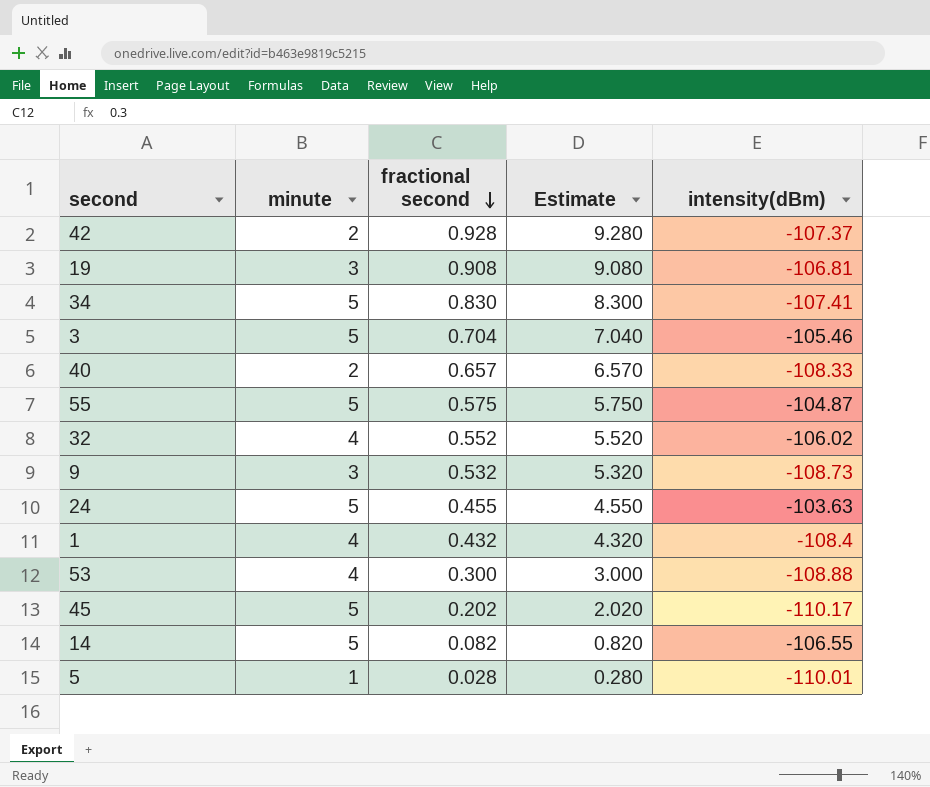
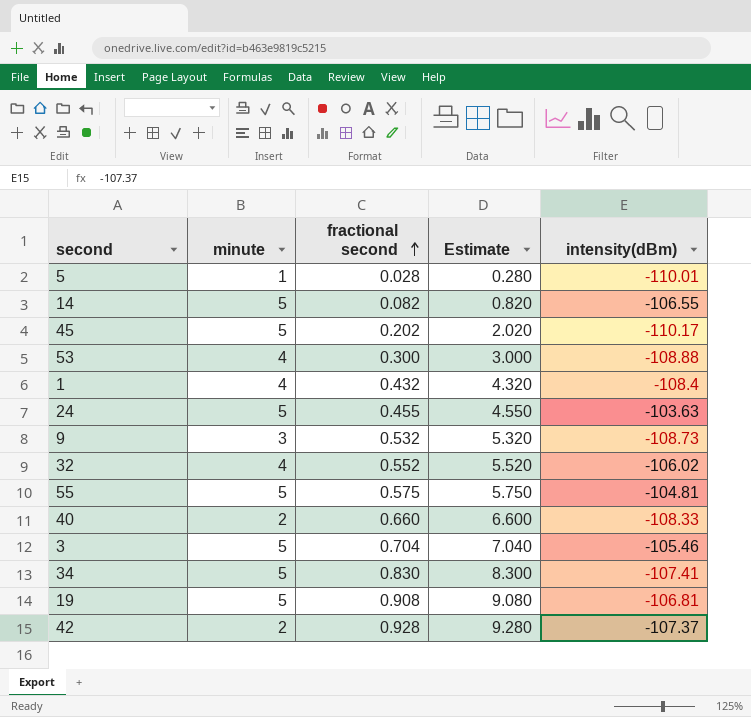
row order: fractional second descending -> fractional second ascending
55 | intensity(dBm): -104.87 -> -104.81
40 | fractional second: 0.657 -> 0.660
40 | Estimate: 6.570 -> 6.600
19 | minute: 3 -> 5

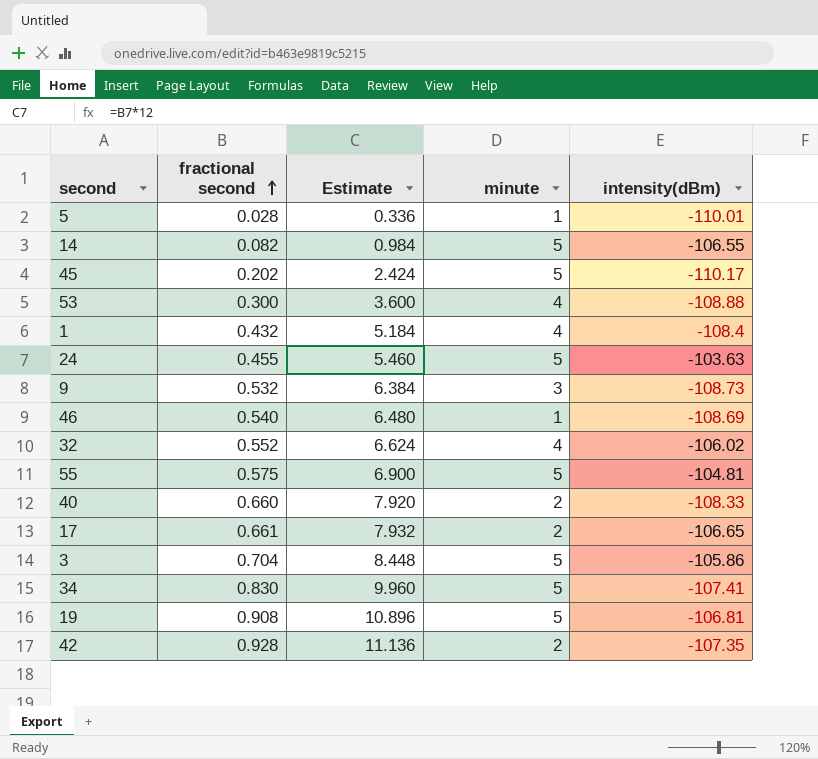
column Estimate | formula: [fractional second] * 10 -> [fractional second] * 12
column minute | position: 2 -> 4
row 46: none -> 0.540 | 6.480 | 1 | -108.69
row 17: none -> 0.661 | 7.932 | 2 | -106.65
3 | intensity(dBm): -105.46 -> -105.86
42 | intensity(dBm): -107.37 -> -107.35

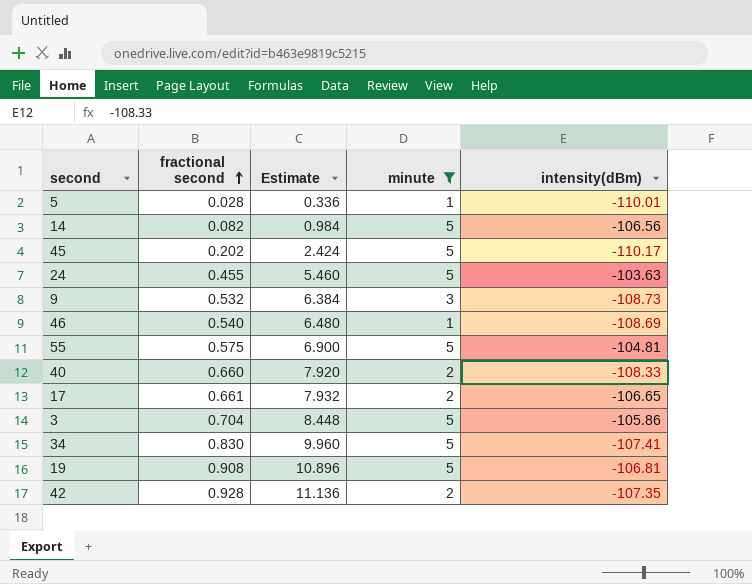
filter: none -> minute != 4
14 | intensity(dBm): -106.55 -> -106.56

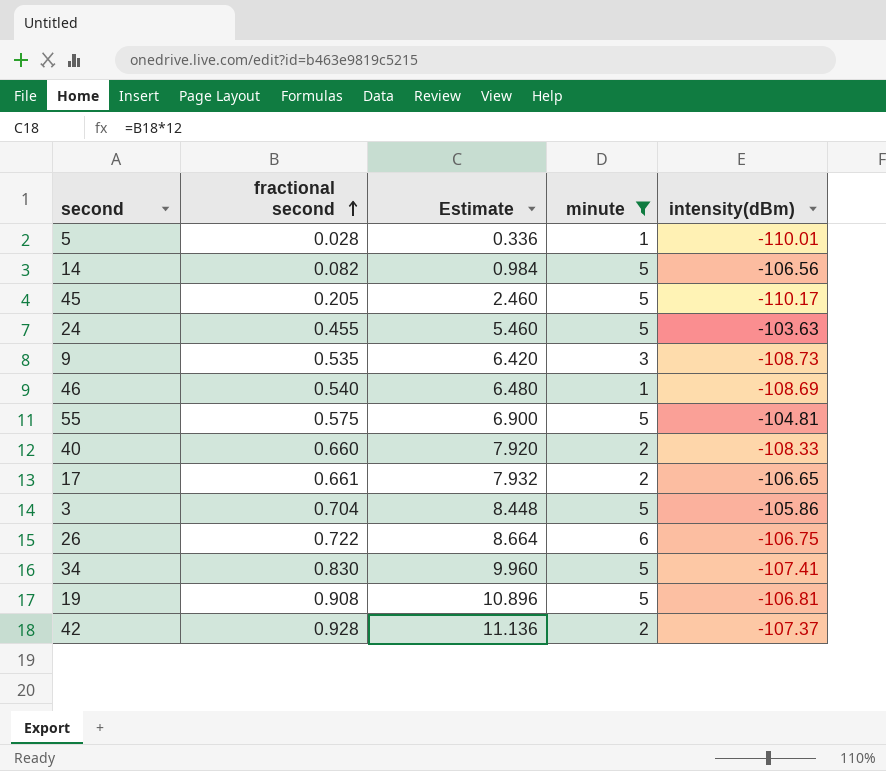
45 | fractional second: 0.202 -> 0.205
45 | Estimate: 2.424 -> 2.460
9 | fractional second: 0.532 -> 0.535
9 | Estimate: 6.384 -> 6.420
row 26: none -> 0.722 | 8.664 | 6 | -106.75
42 | intensity(dBm): -107.35 -> -107.37

